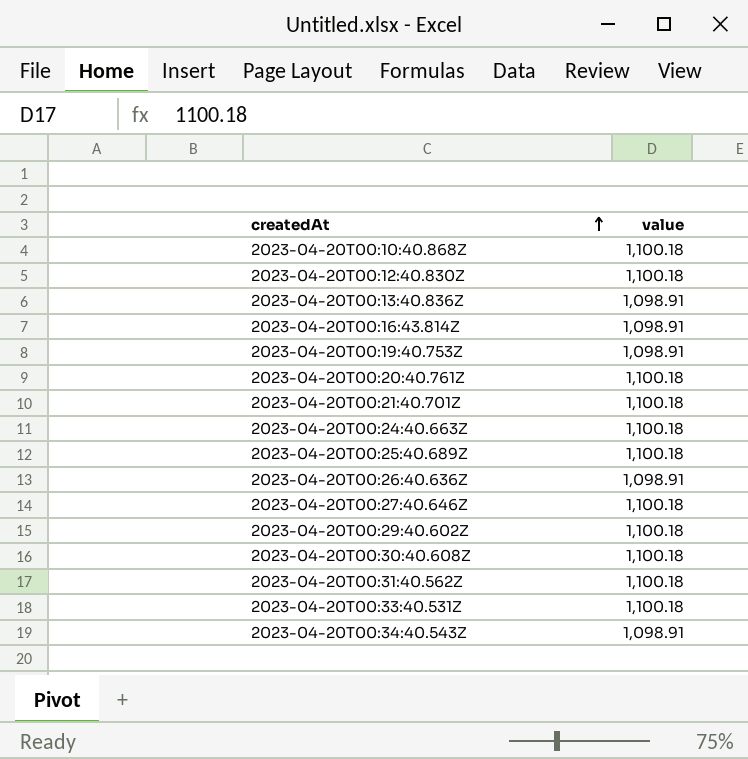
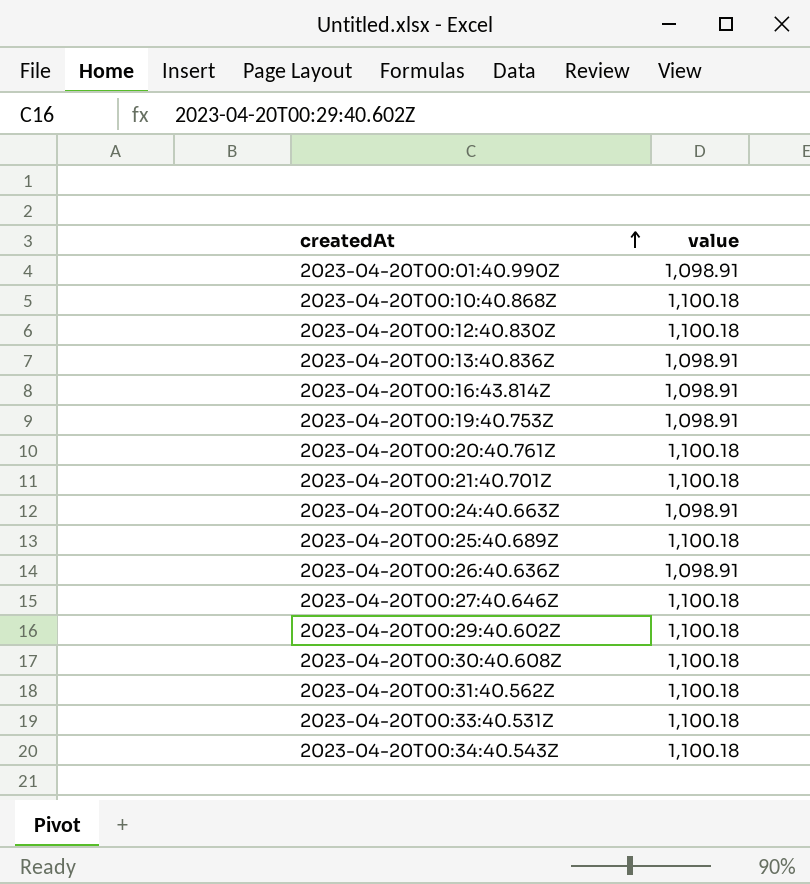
row 2023-04-20T00:01:40.990Z: none -> 1,098.91
2023-04-20T00:24:40.663Z | value: 1,100.18 -> 1,098.91
2023-04-20T00:34:40.543Z | value: 1,098.91 -> 1,100.18

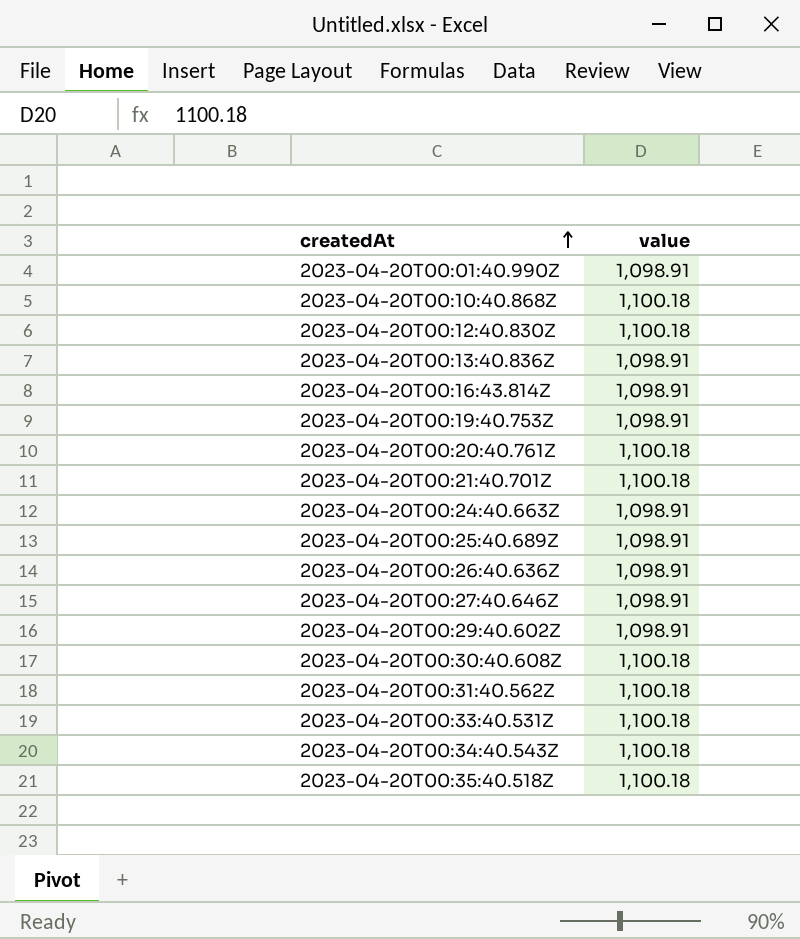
2023-04-20T00:25:40.689Z | value: 1,100.18 -> 1,098.91
2023-04-20T00:27:40.646Z | value: 1,100.18 -> 1,098.91
2023-04-20T00:29:40.602Z | value: 1,100.18 -> 1,098.91
row 2023-04-20T00:35:40.518Z: none -> 1,100.18

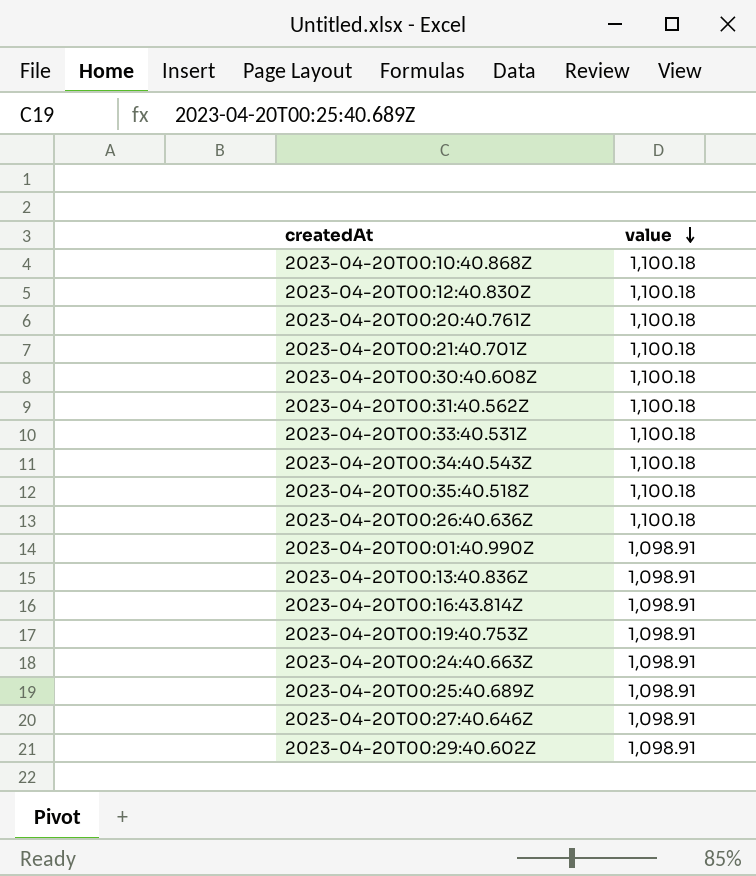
row order: createdAt ascending -> value descending
2023-04-20T00:26:40.636Z | value: 1,098.91 -> 1,100.18

